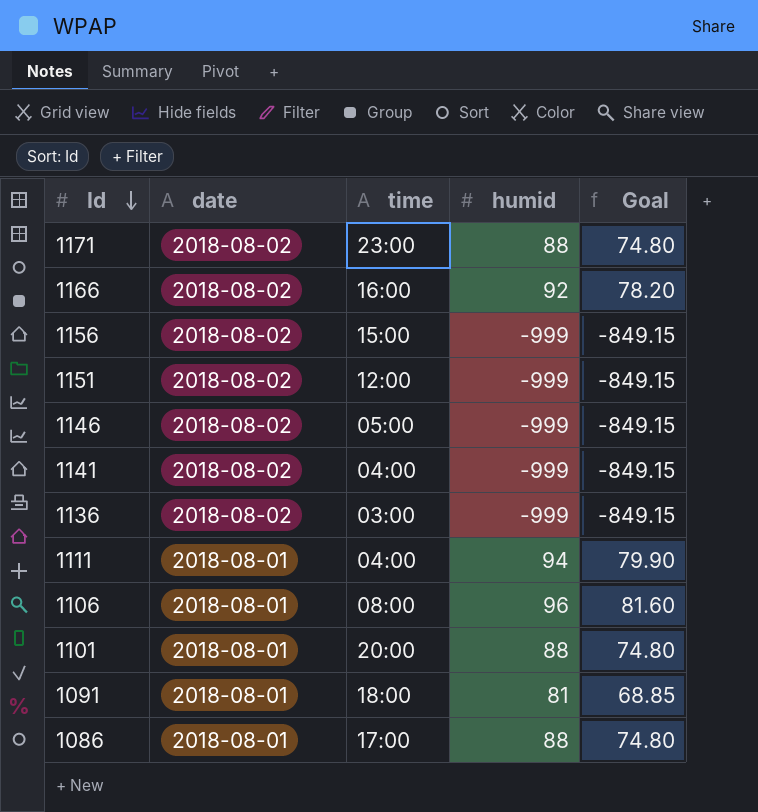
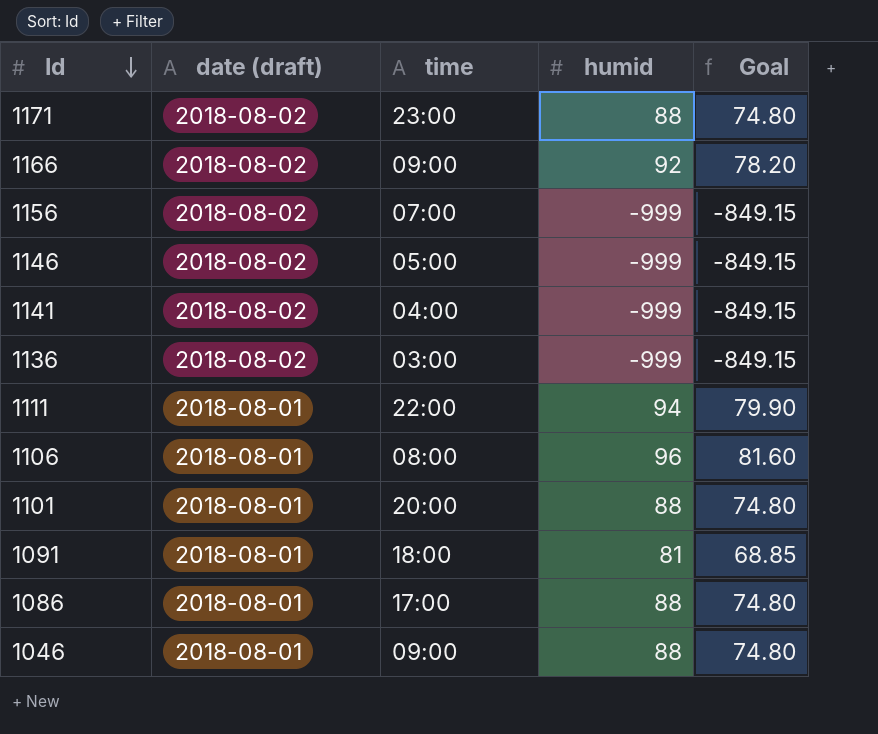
column name: date -> date (draft)
row 1151: 2018-08-02 | 12:00 | -999 | -849.15 -> none
1166 | time: 16:00 -> 09:00
1156 | time: 15:00 -> 07:00
1111 | time: 04:00 -> 22:00
row 1046: none -> 2018-08-01 | 09:00 | 88 | 74.80

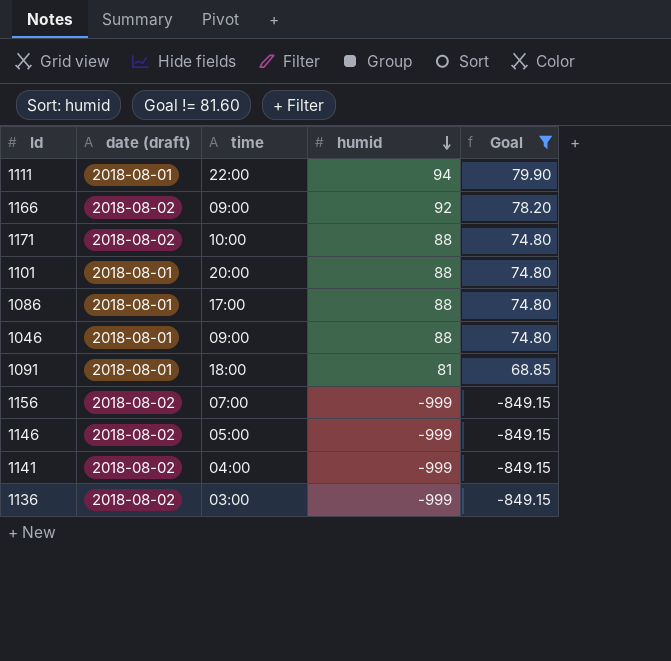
filter: none -> Goal != 81.60
row order: Id descending -> humid descending
1171 | time: 23:00 -> 10:00

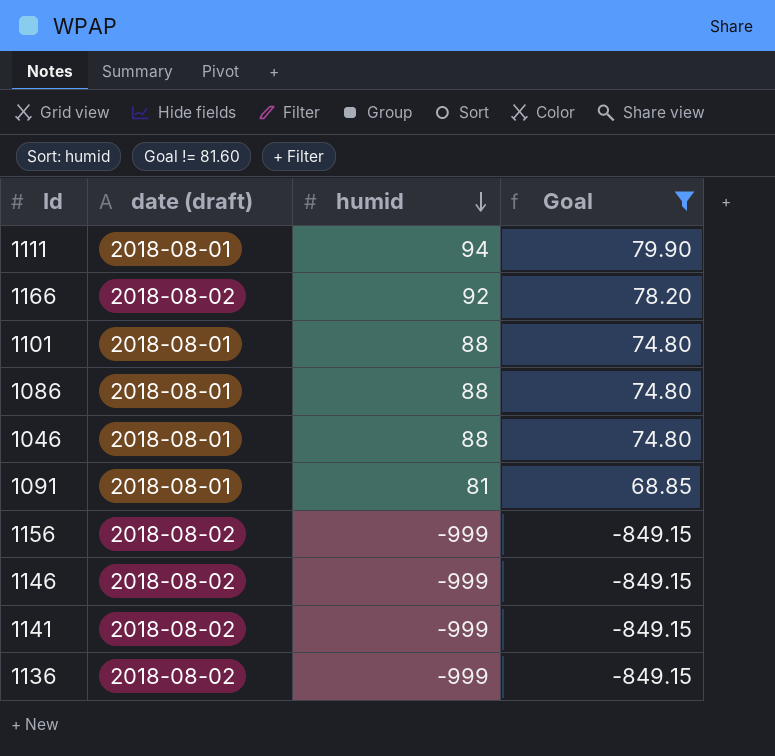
column time | position: 3 -> none
row 1171: 2018-08-02 | 10:00 | 88 | 74.80 -> none

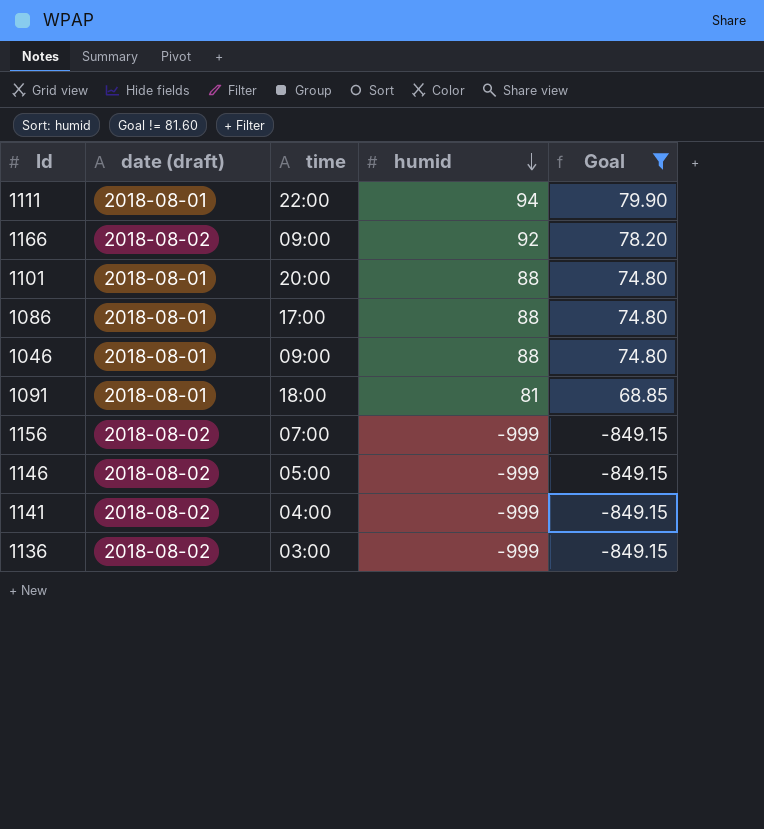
column time | position: none -> 3

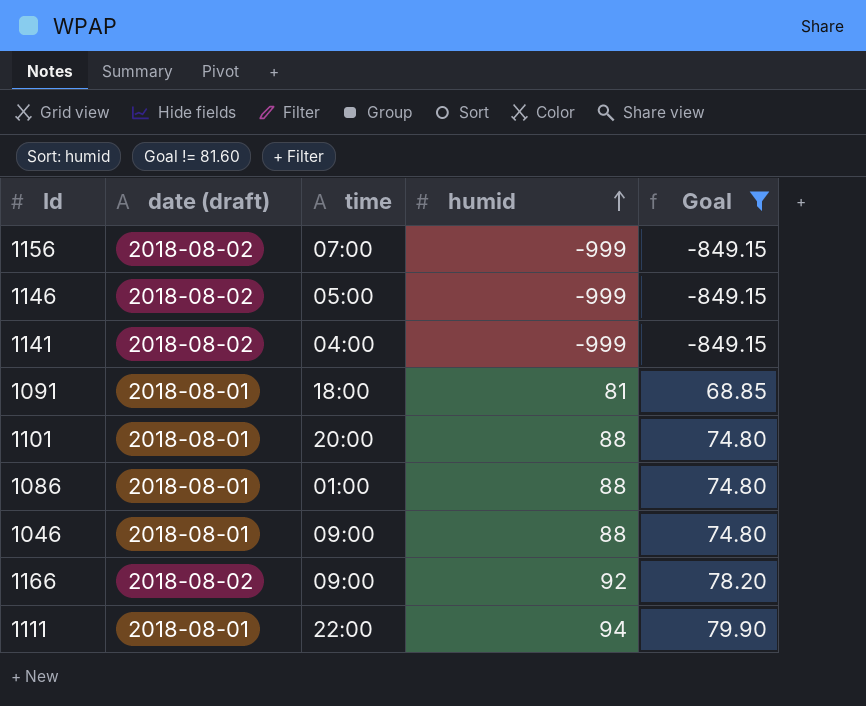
row order: humid descending -> humid ascending
row 1136: 2018-08-02 | 03:00 | -999 | -849.15 -> none
1086 | time: 17:00 -> 01:00

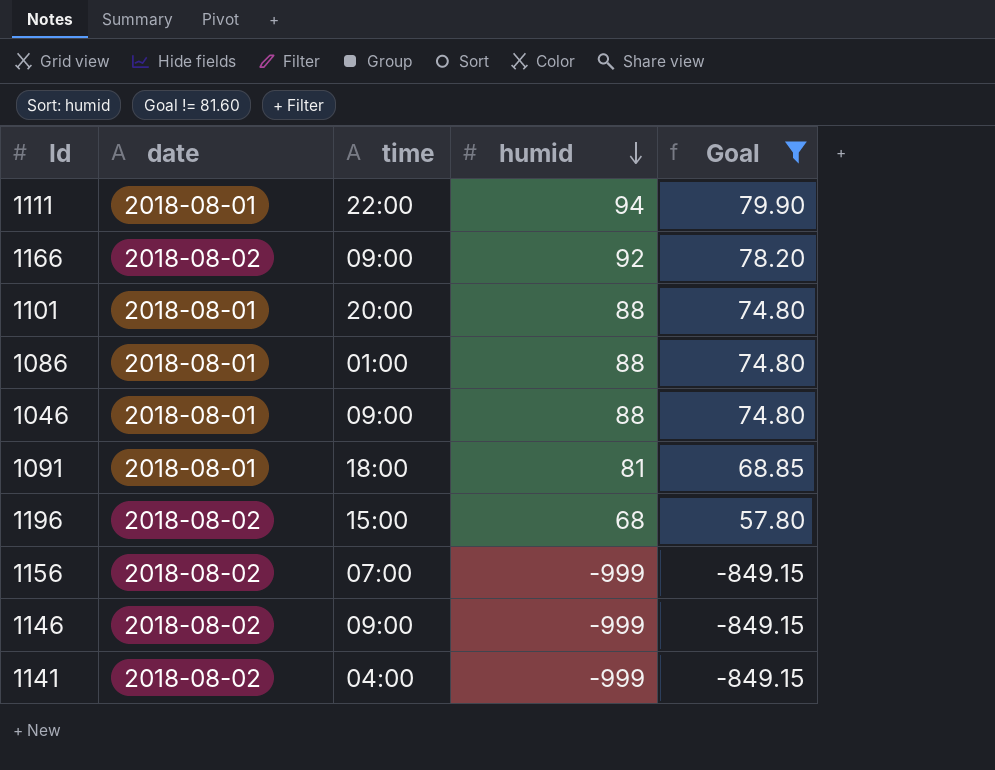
row order: humid ascending -> humid descending
column name: date (draft) -> date
row 1196: none -> 2018-08-02 | 15:00 | 68 | 57.80
1146 | time: 05:00 -> 09:00

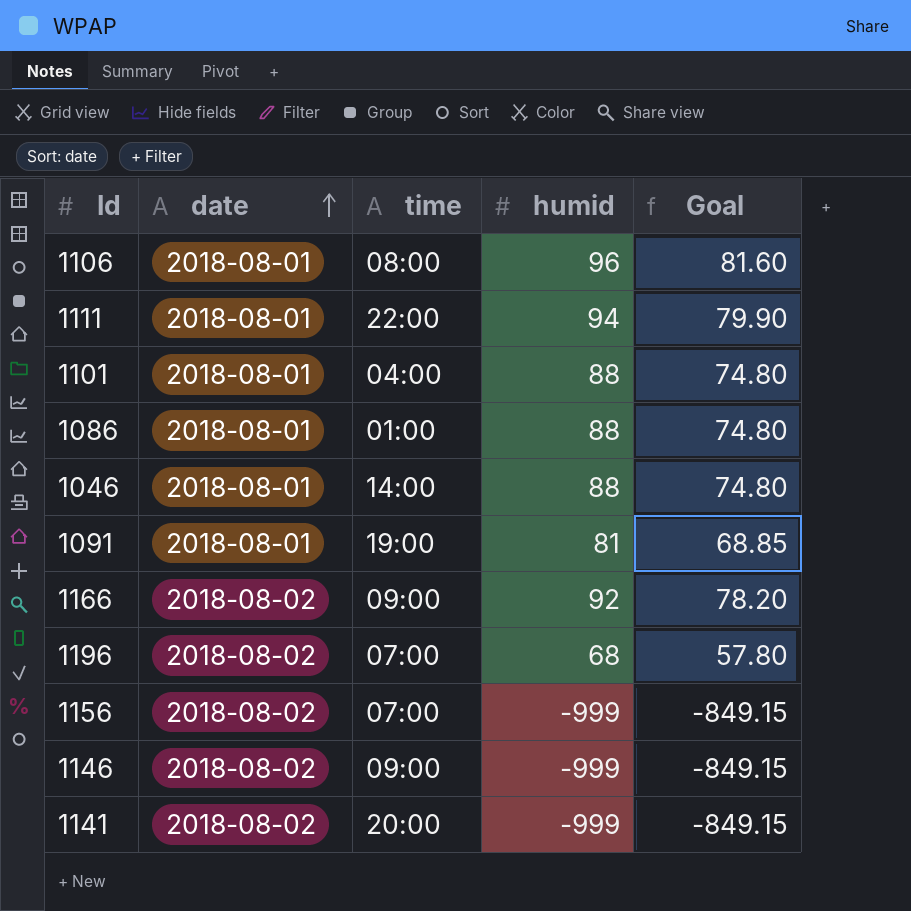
filter: Goal != 81.60 -> none
row order: humid descending -> date ascending
1101 | time: 20:00 -> 04:00
1046 | time: 09:00 -> 14:00
1091 | time: 18:00 -> 19:00
1196 | time: 15:00 -> 07:00
1141 | time: 04:00 -> 20:00

